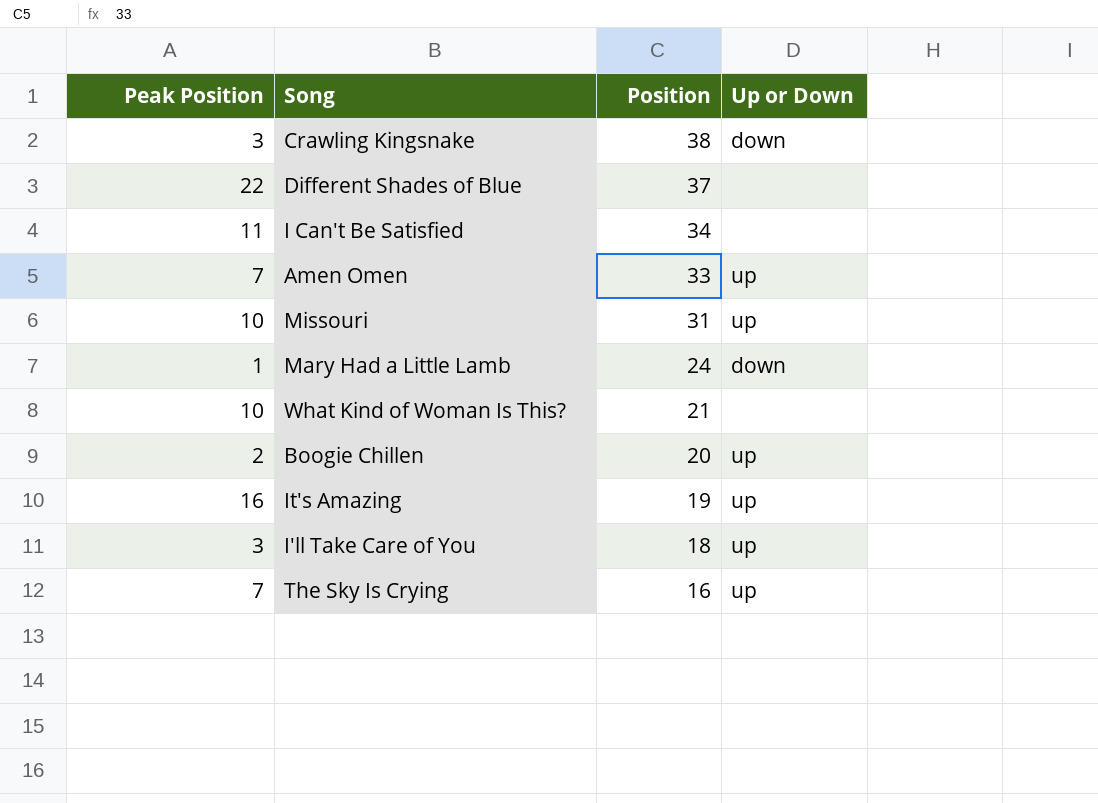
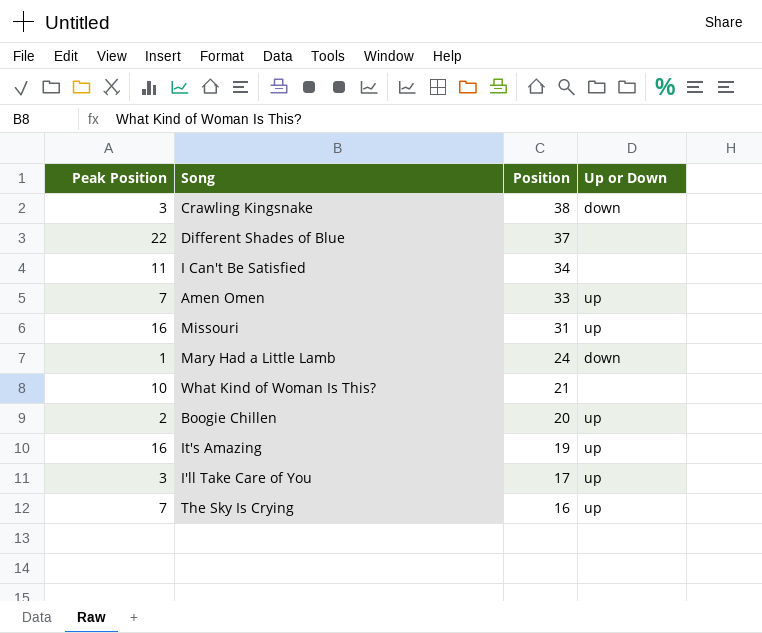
Missouri | Peak Position: 10 -> 16
I'll Take Care of You | Position: 18 -> 17

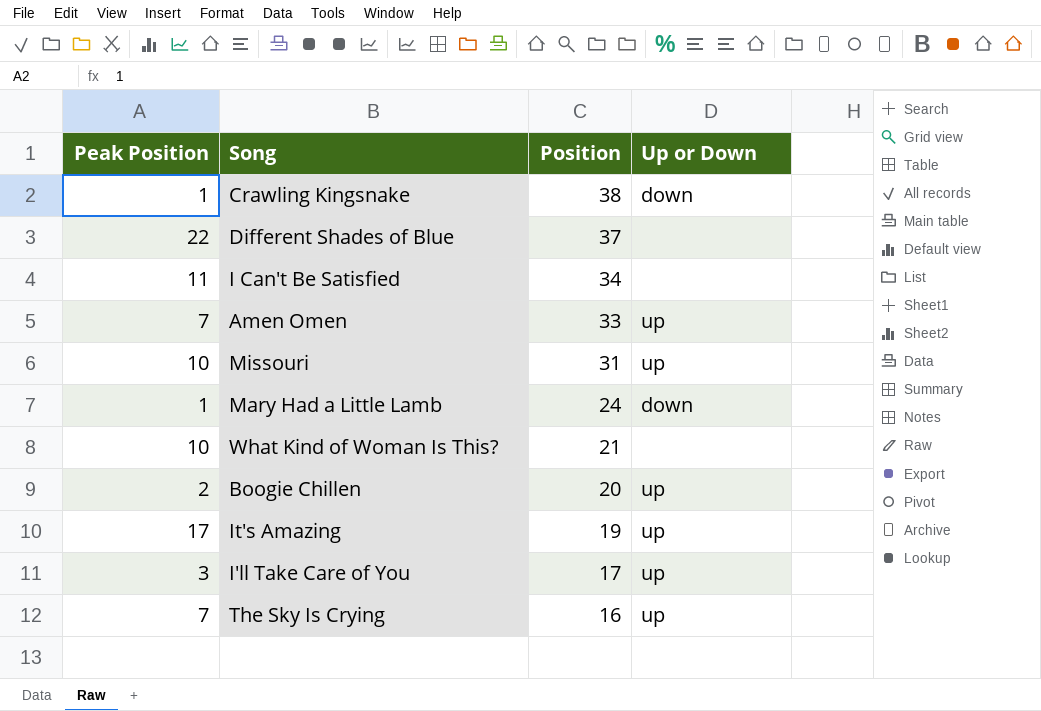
Crawling Kingsnake | Peak Position: 3 -> 1
Missouri | Peak Position: 16 -> 10
It's Amazing | Peak Position: 16 -> 17

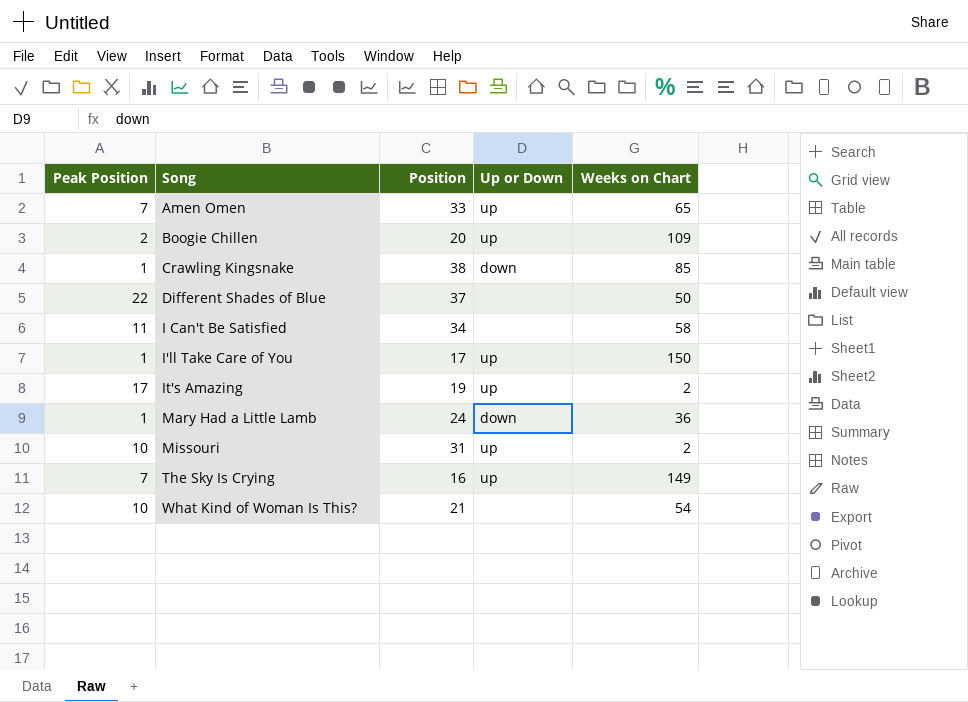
row order: Position descending -> Song ascending
column Weeks on Chart | position: none -> 5
I'll Take Care of You | Peak Position: 3 -> 1

